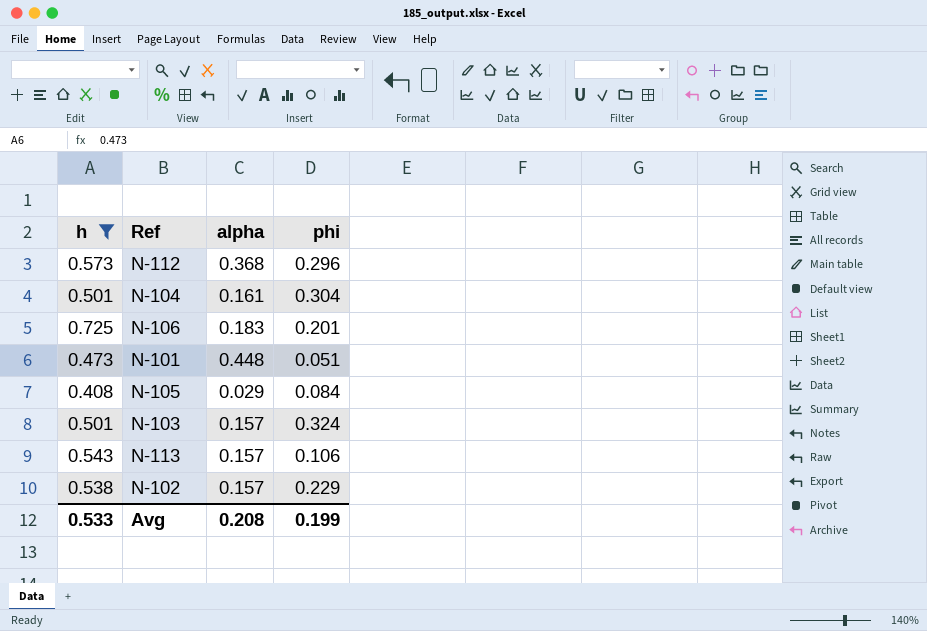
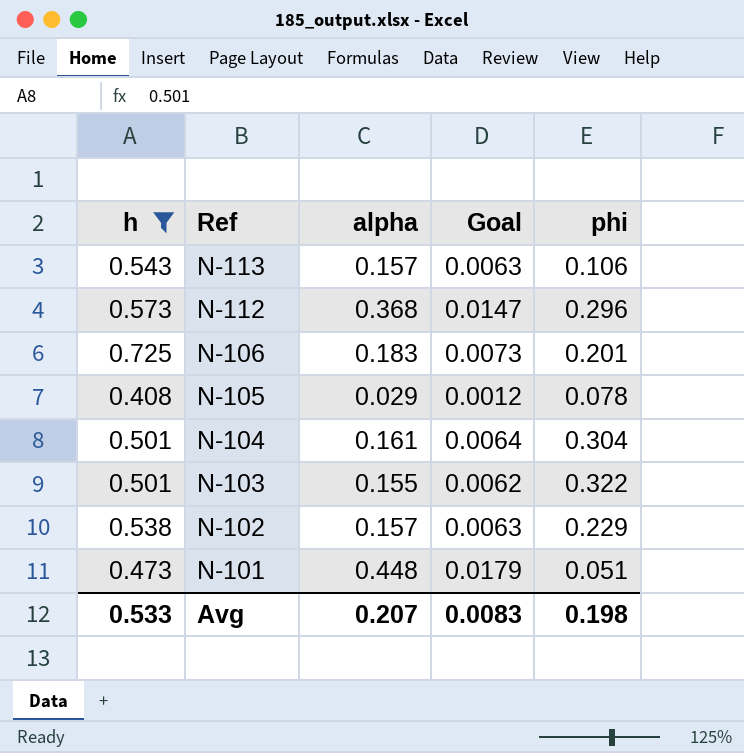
row order: none -> Ref descending
column Goal | formula: none -> [alpha] * 0.04
N-105 | phi: 0.084 -> 0.078
N-103 | alpha: 0.157 -> 0.155
N-103 | phi: 0.324 -> 0.322
Avg | alpha: 0.208 -> 0.207
Avg | phi: 0.199 -> 0.198

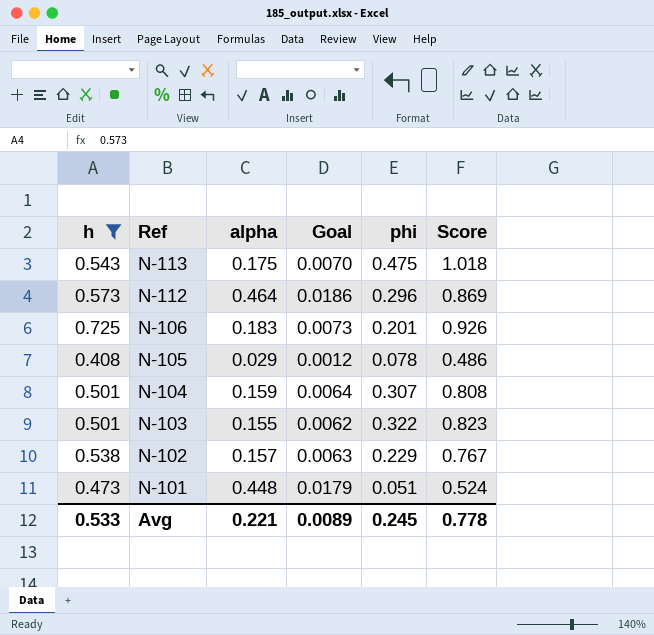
column Score | formula: none -> [h] + [phi]
N-113 | alpha: 0.157 -> 0.175
N-113 | Goal: 0.0063 -> 0.0070
N-113 | phi: 0.106 -> 0.475
N-112 | alpha: 0.368 -> 0.464
N-112 | Goal: 0.0147 -> 0.0186
N-104 | alpha: 0.161 -> 0.159
N-104 | phi: 0.304 -> 0.307
Avg | alpha: 0.207 -> 0.221
Avg | Goal: 0.0083 -> 0.0089
Avg | phi: 0.198 -> 0.245

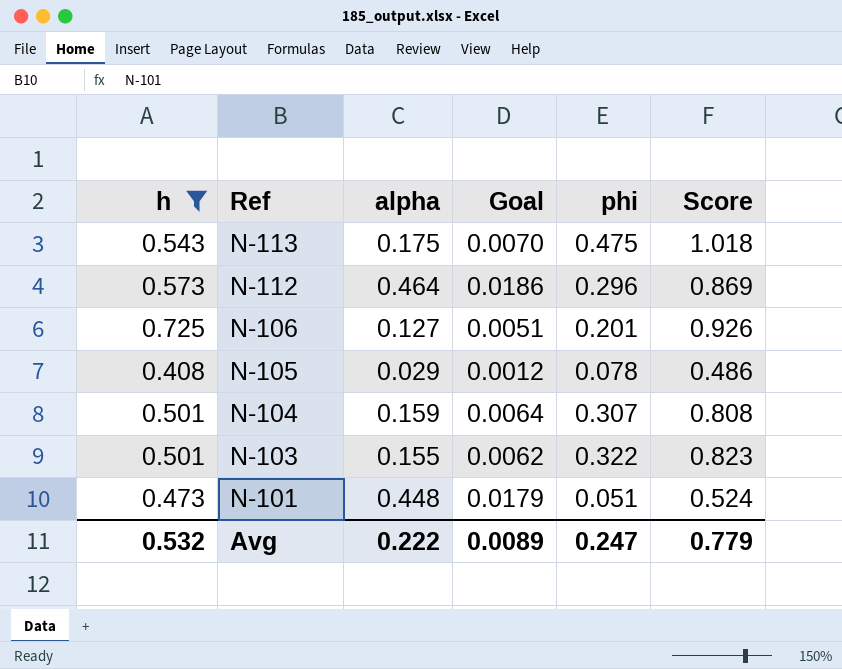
row N-102: 0.538 | 0.157 | 0.0063 | 0.229 | 0.767 -> none
N-106 | alpha: 0.183 -> 0.127
N-106 | Goal: 0.0073 -> 0.0051
Avg | h: 0.533 -> 0.532
Avg | alpha: 0.221 -> 0.222
Avg | phi: 0.245 -> 0.247
Avg | Score: 0.778 -> 0.779

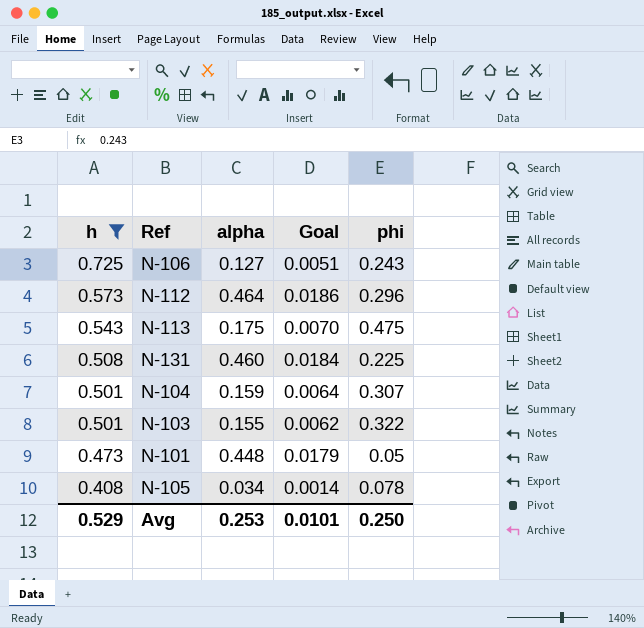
row order: Ref descending -> h descending
column Score | formula: [h] + [phi] -> none
N-106 | phi: 0.201 -> 0.243
row N-131: none -> 0.508 | 0.460 | 0.0184 | 0.225
N-101 | phi: 0.051 -> 0.05
N-105 | alpha: 0.029 -> 0.034
N-105 | Goal: 0.0012 -> 0.0014
Avg | h: 0.532 -> 0.529
Avg | alpha: 0.222 -> 0.253
Avg | Goal: 0.0089 -> 0.0101
Avg | phi: 0.247 -> 0.250

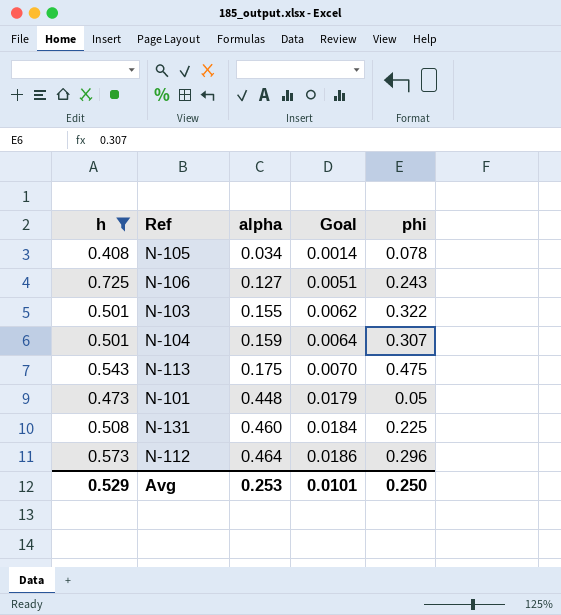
row order: h descending -> alpha ascending

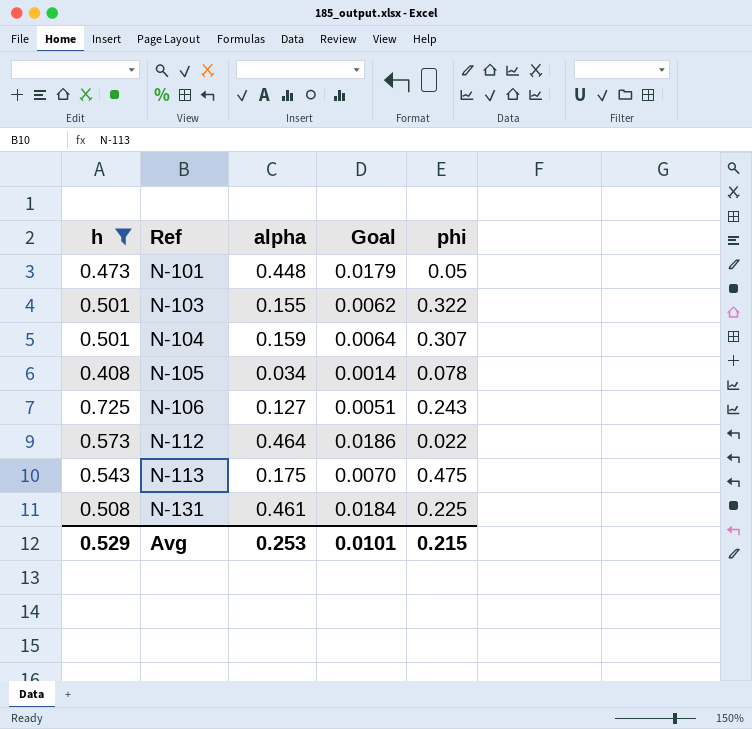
row order: alpha ascending -> Ref ascending
N-112 | phi: 0.296 -> 0.022
N-131 | alpha: 0.460 -> 0.461
Avg | phi: 0.250 -> 0.215

